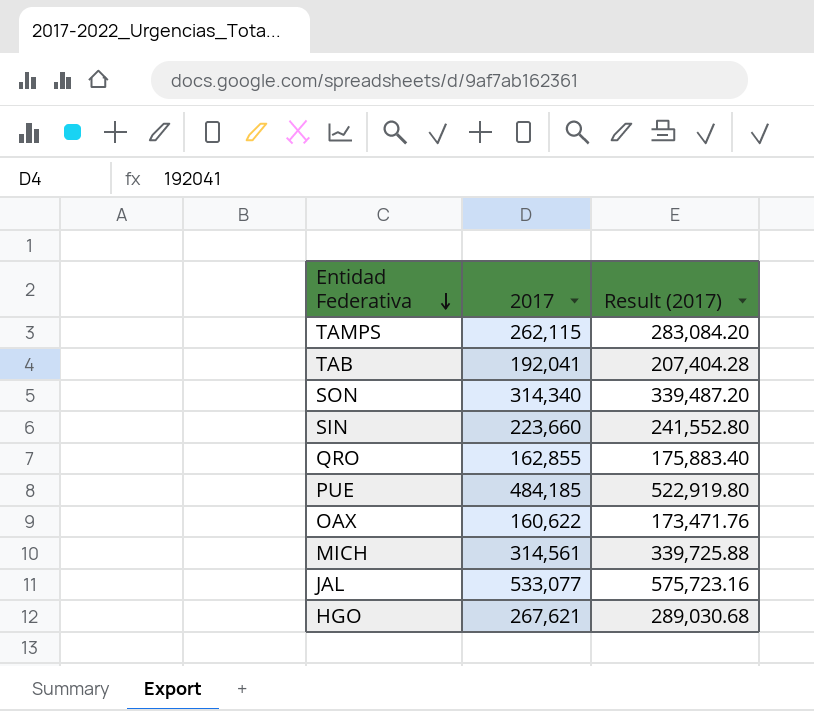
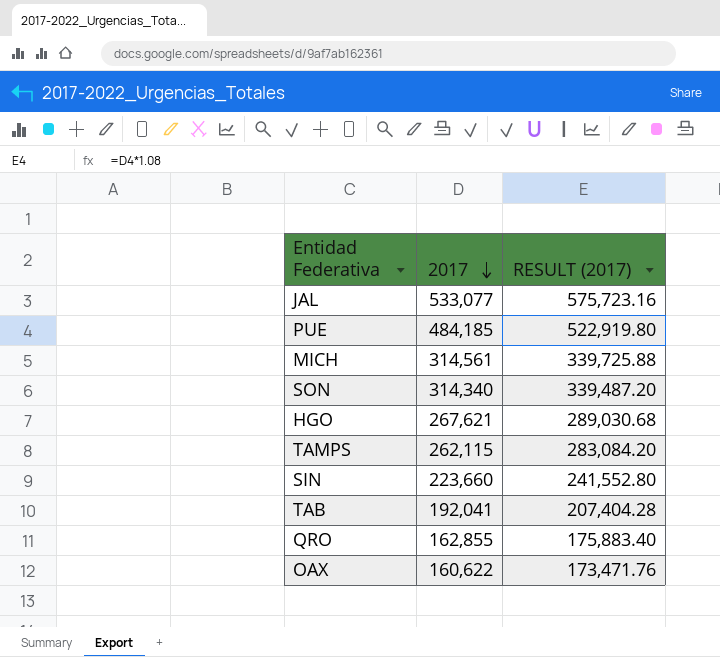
row order: Entidad Federativa descending -> 2017 descending
column name: Result (2017) -> RESULT (2017)

